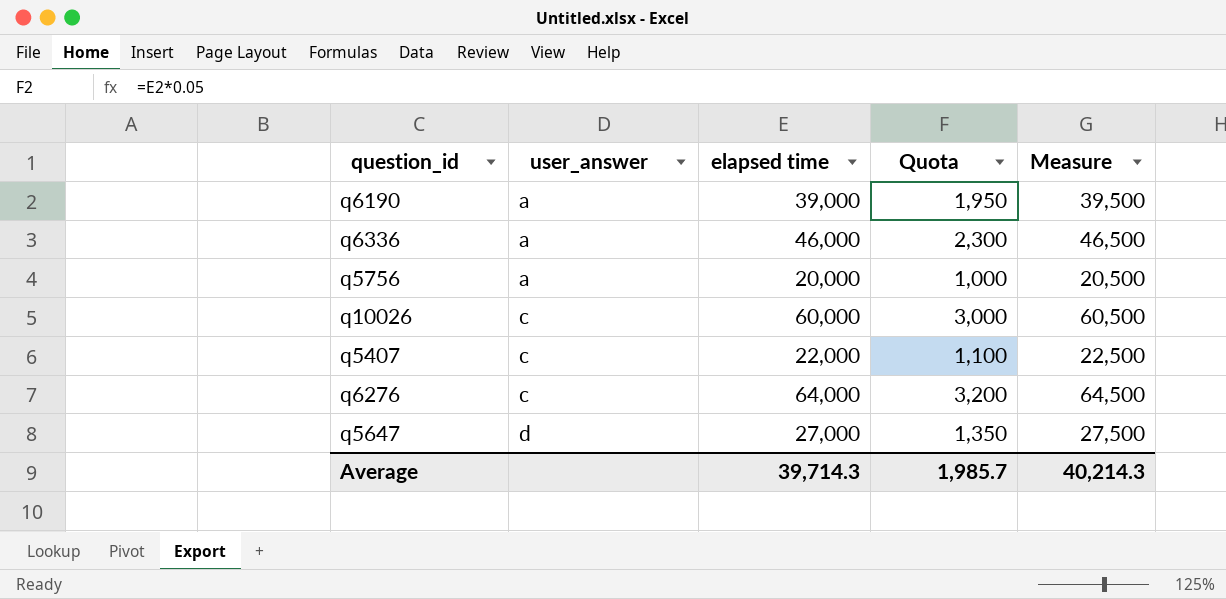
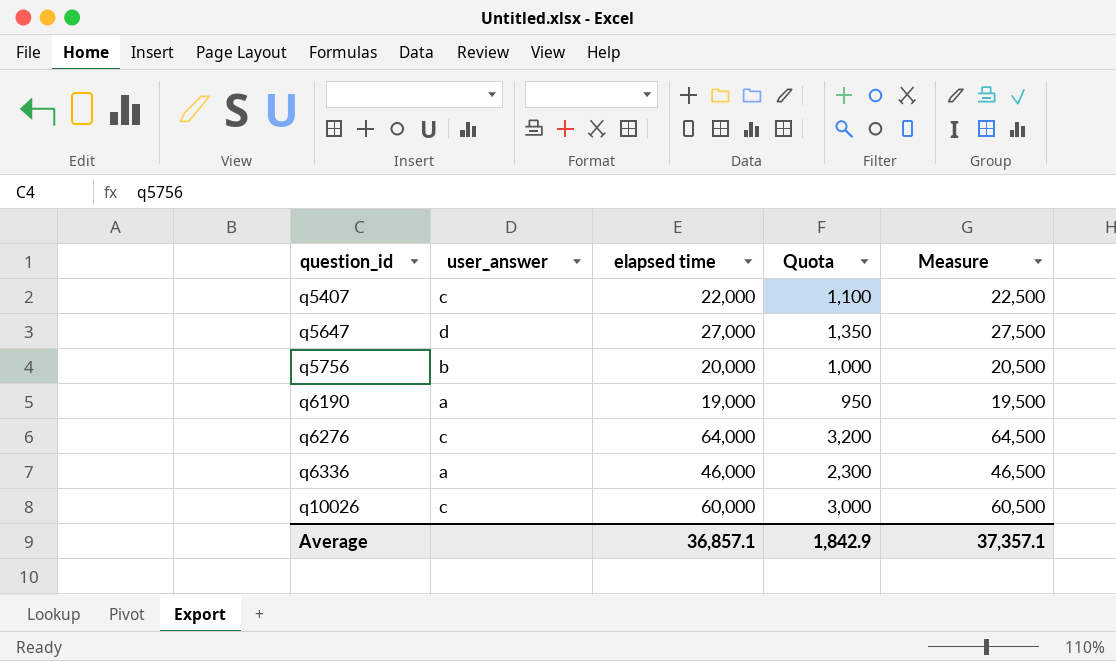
row order: user_answer ascending -> question_id ascending
q5756 | user_answer: a -> b
q6190 | elapsed time: 39,000 -> 19,000
q6190 | Quota: 1,950 -> 950
q6190 | Measure: 39,500 -> 19,500
Average | elapsed time: 39,714.3 -> 36,857.1
Average | Quota: 1,985.7 -> 1,842.9
Average | Measure: 40,214.3 -> 37,357.1

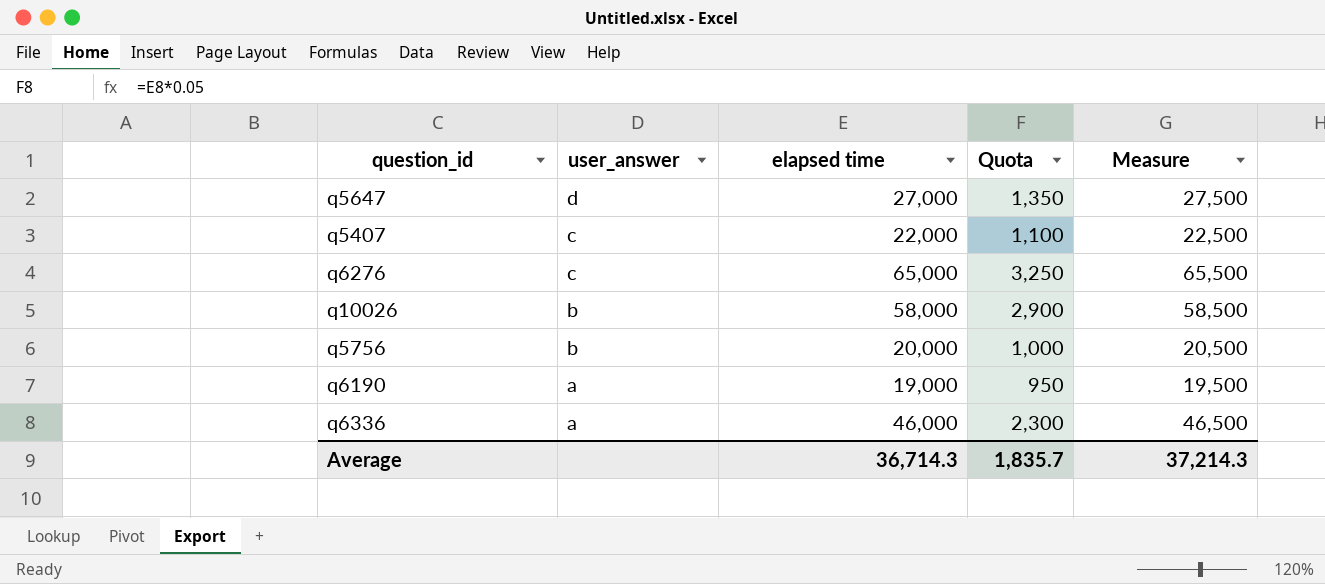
row order: question_id ascending -> user_answer descending
q6276 | elapsed time: 64,000 -> 65,000
q6276 | Quota: 3,200 -> 3,250
q6276 | Measure: 64,500 -> 65,500
q10026 | user_answer: c -> b
q10026 | elapsed time: 60,000 -> 58,000
q10026 | Quota: 3,000 -> 2,900
q10026 | Measure: 60,500 -> 58,500
Average | elapsed time: 36,857.1 -> 36,714.3
Average | Quota: 1,842.9 -> 1,835.7
Average | Measure: 37,357.1 -> 37,214.3

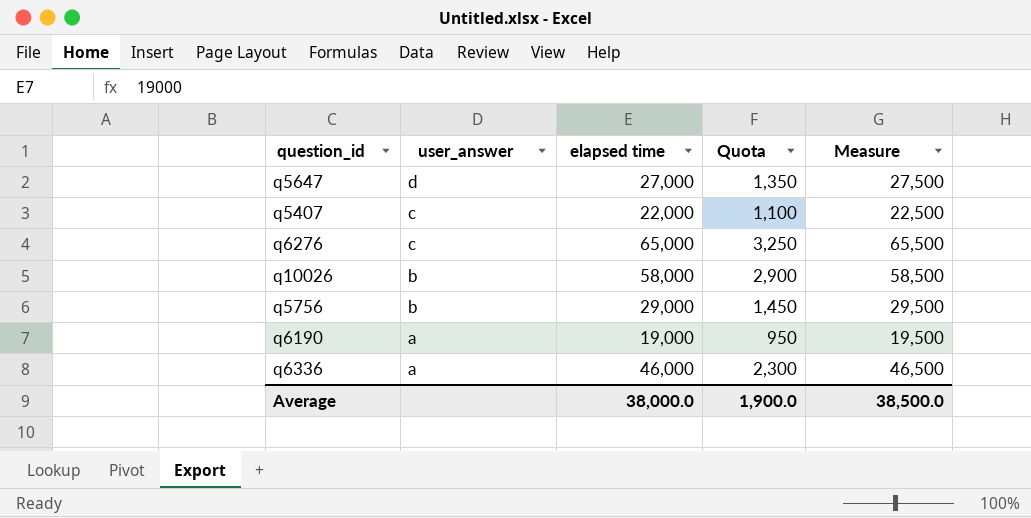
q5756 | elapsed time: 20,000 -> 29,000
q5756 | Quota: 1,000 -> 1,450
q5756 | Measure: 20,500 -> 29,500
Average | elapsed time: 36,714.3 -> 38,000.0
Average | Quota: 1,835.7 -> 1,900.0
Average | Measure: 37,214.3 -> 38,500.0

